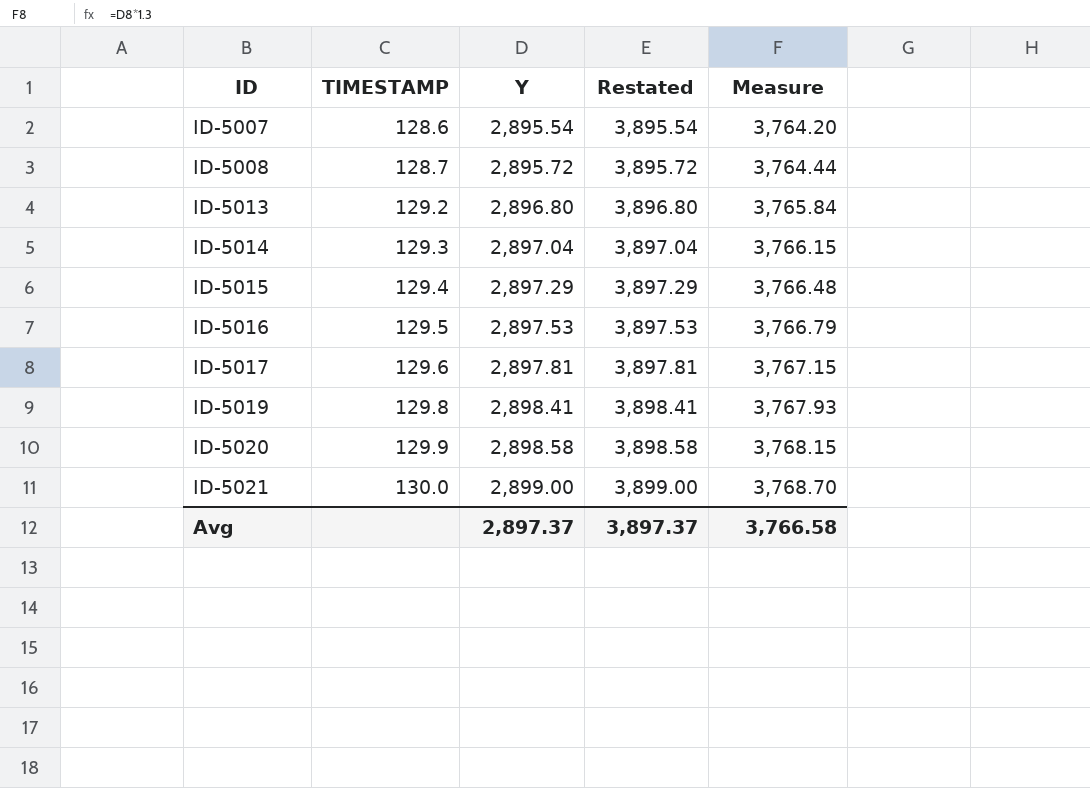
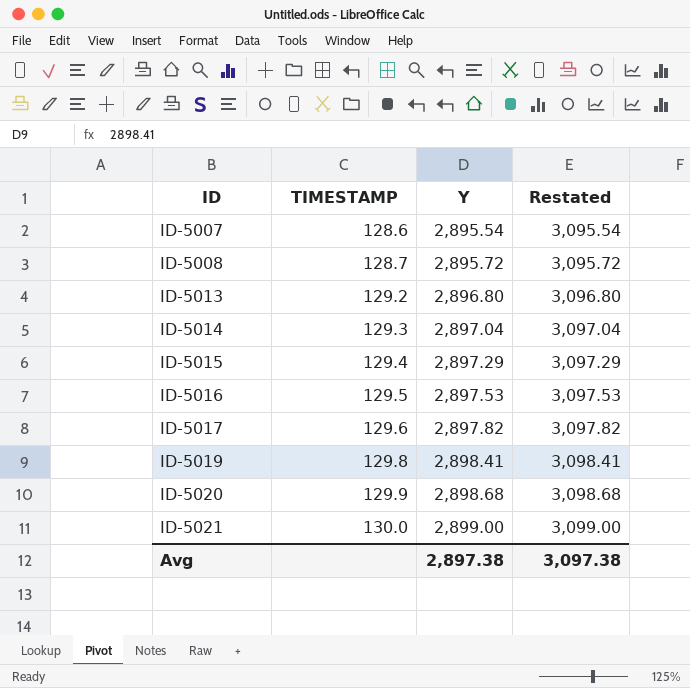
column Measure | formula: [Y] * 1.3 -> none
column Restated | formula: [Y] + 1000 -> [Y] + 200
ID-5017 | Y: 2,897.81 -> 2,897.82
ID-5020 | Y: 2,898.58 -> 2,898.68
Avg | Y: 2,897.37 -> 2,897.38
Avg | Restated: 3,897.37 -> 3,097.38

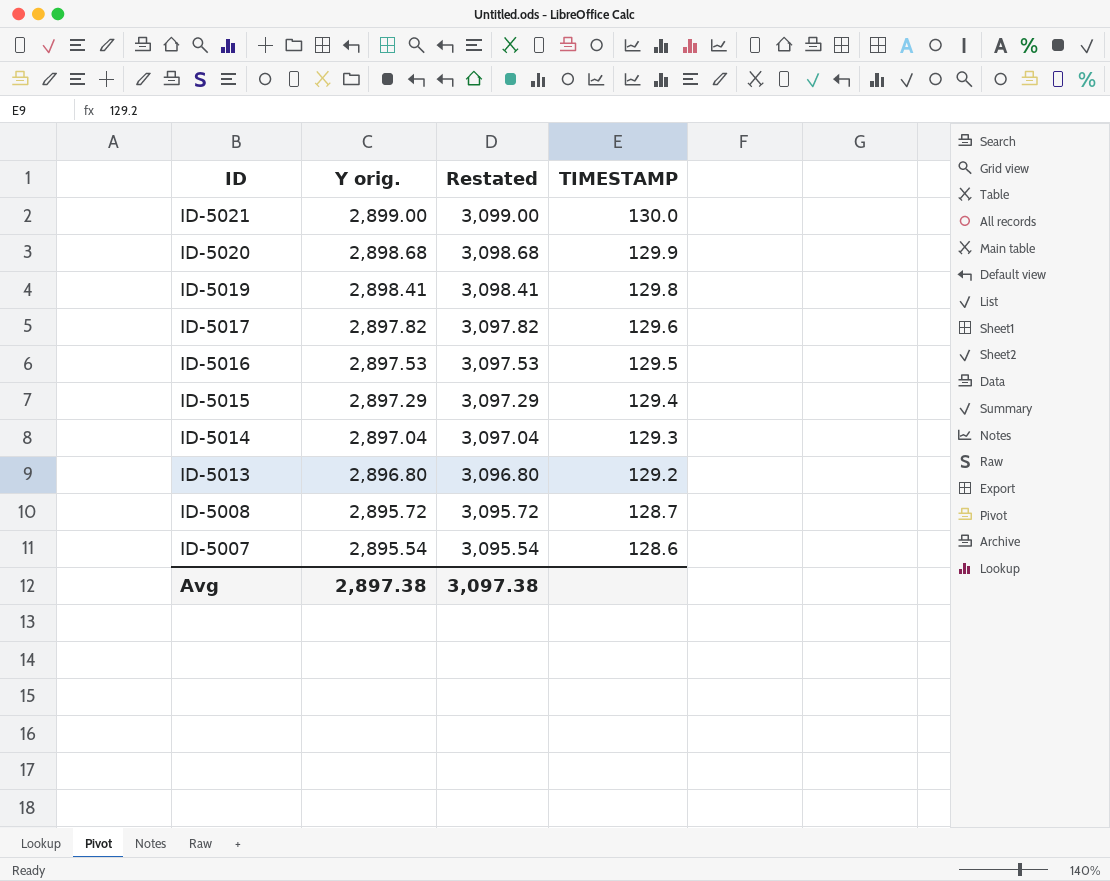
row order: ID ascending -> ID descending
column name: Y -> Y orig.
column TIMESTAMP | position: 2 -> 4

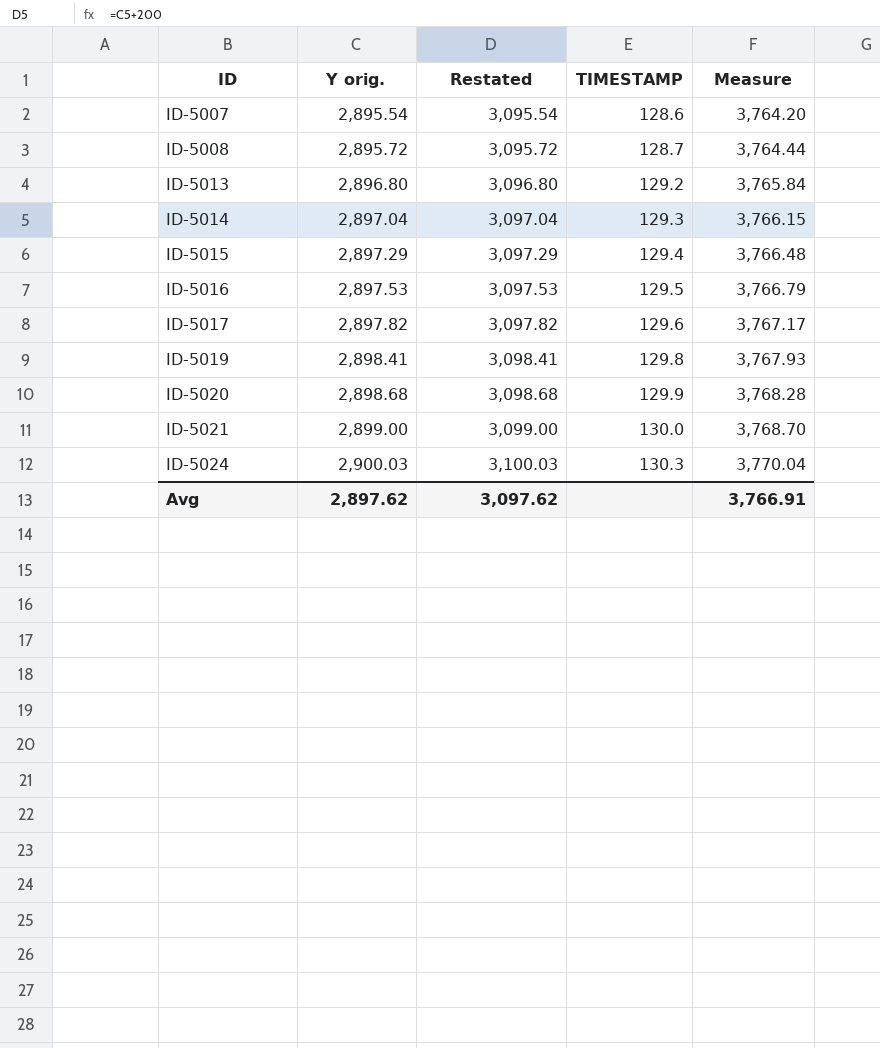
row order: ID descending -> ID ascending
column Measure | formula: none -> [Y orig.] * 1.3
row ID-5024: none -> 2,900.03 | 3,100.03 | 130.3 | 3,770.04
Avg | Y orig.: 2,897.38 -> 2,897.62
Avg | Restated: 3,097.38 -> 3,097.62

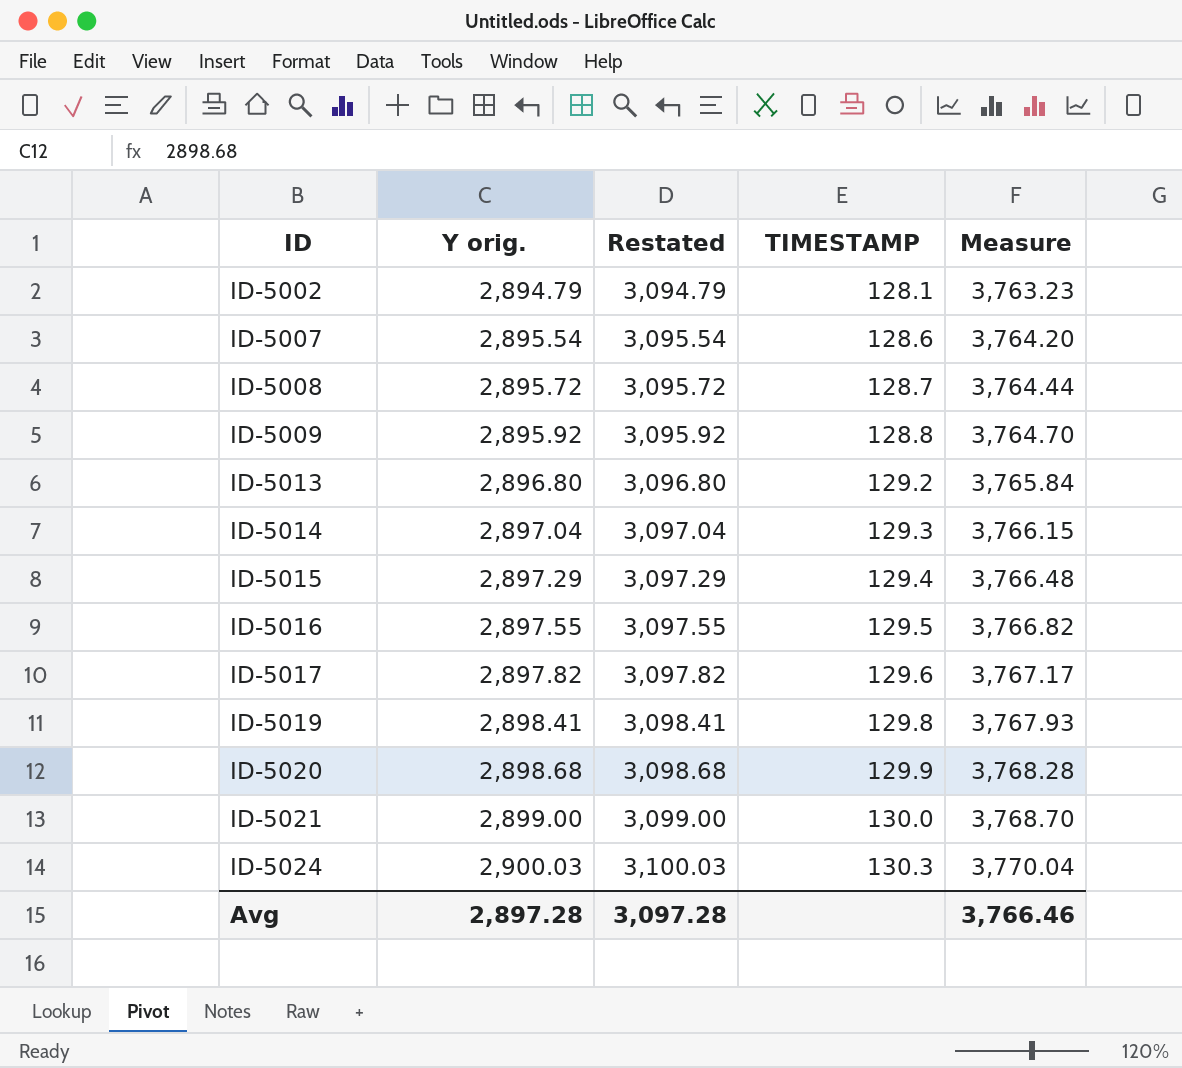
row ID-5002: none -> 2,894.79 | 3,094.79 | 128.1 | 3,763.23
row ID-5009: none -> 2,895.92 | 3,095.92 | 128.8 | 3,764.70
ID-5016 | Y orig.: 2,897.53 -> 2,897.55
ID-5016 | Restated: 3,097.53 -> 3,097.55
ID-5016 | Measure: 3,766.79 -> 3,766.82
Avg | Y orig.: 2,897.62 -> 2,897.28
Avg | Restated: 3,097.62 -> 3,097.28
Avg | Measure: 3,766.91 -> 3,766.46

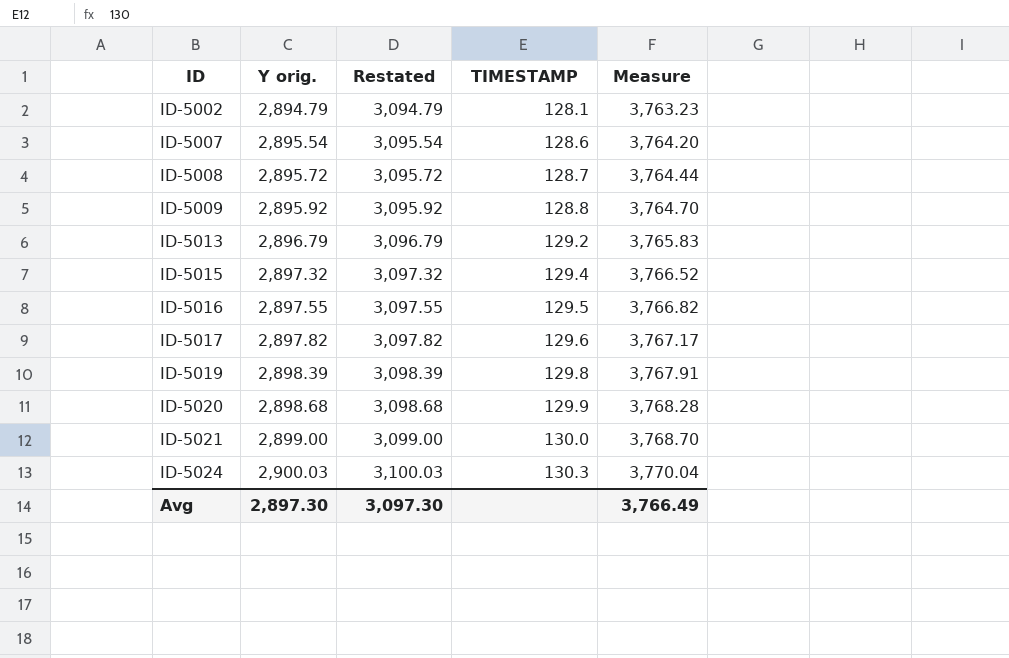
row ID-5014: 2,897.04 | 3,097.04 | 129.3 | 3,766.15 -> none
ID-5013 | Y orig.: 2,896.80 -> 2,896.79
ID-5013 | Restated: 3,096.80 -> 3,096.79
ID-5013 | Measure: 3,765.84 -> 3,765.83
ID-5015 | Y orig.: 2,897.29 -> 2,897.32
ID-5015 | Restated: 3,097.29 -> 3,097.32
ID-5015 | Measure: 3,766.48 -> 3,766.52
ID-5019 | Y orig.: 2,898.41 -> 2,898.39
ID-5019 | Restated: 3,098.41 -> 3,098.39
ID-5019 | Measure: 3,767.93 -> 3,767.91
Avg | Y orig.: 2,897.28 -> 2,897.30
Avg | Restated: 3,097.28 -> 3,097.30
Avg | Measure: 3,766.46 -> 3,766.49

